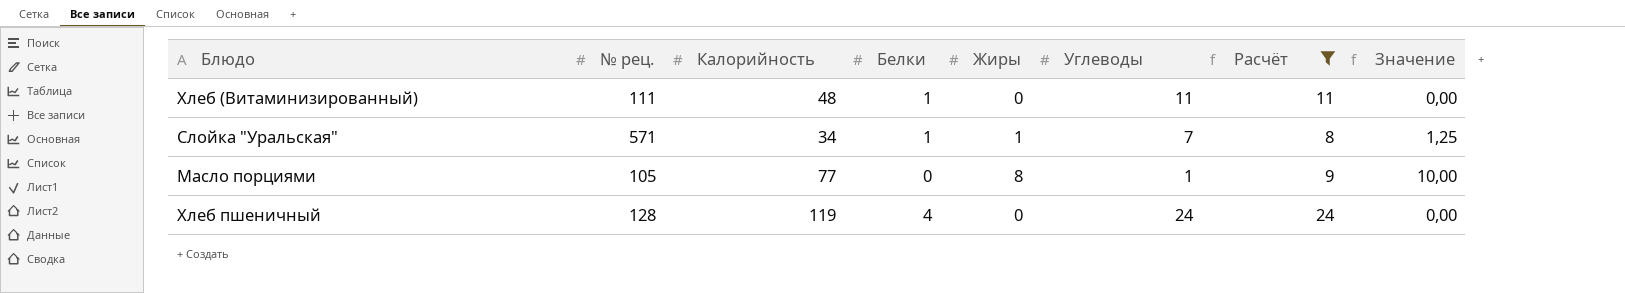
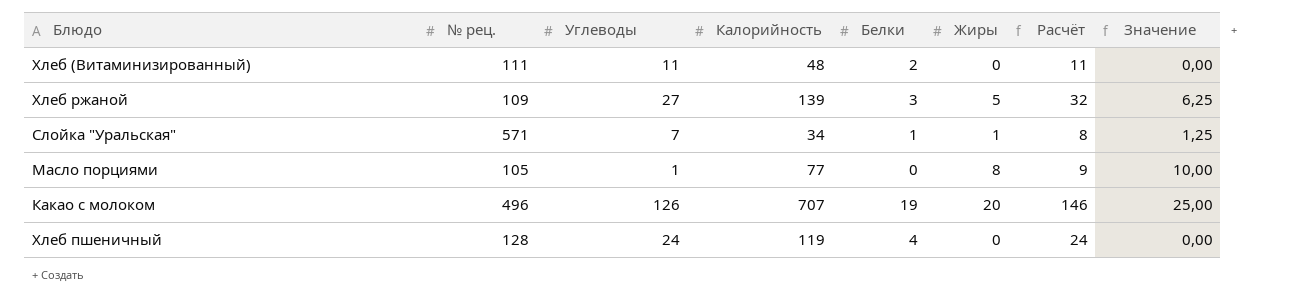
filter: Расчёт <= 24 -> none
column Углеводы | position: 6 -> 3
Хлеб (Витаминизированный) | Белки: 1 -> 2

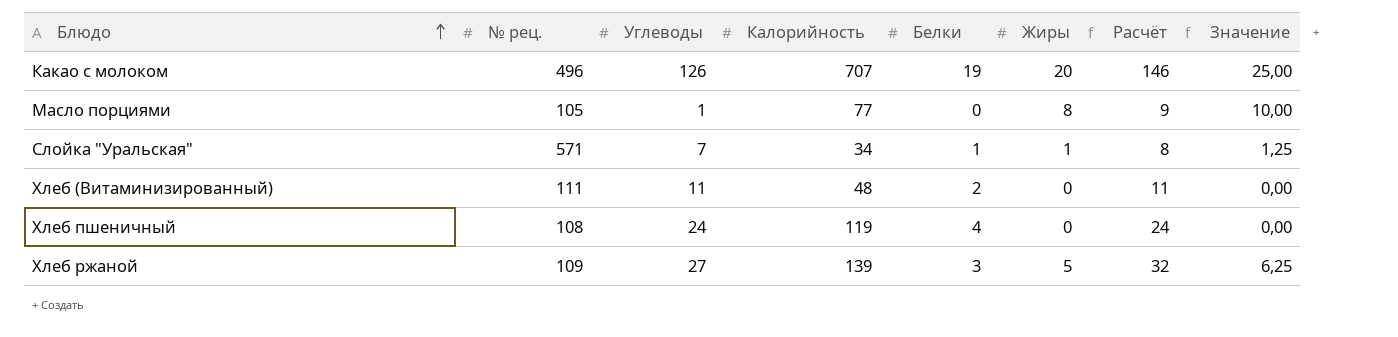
row order: none -> Блюдо ascending
Хлеб пшеничный | № рец.: 128 -> 108

